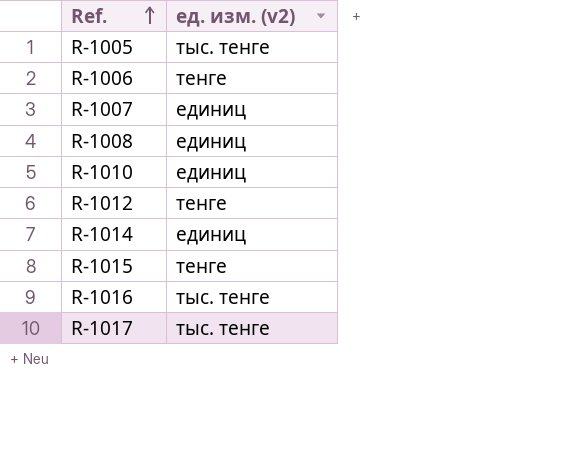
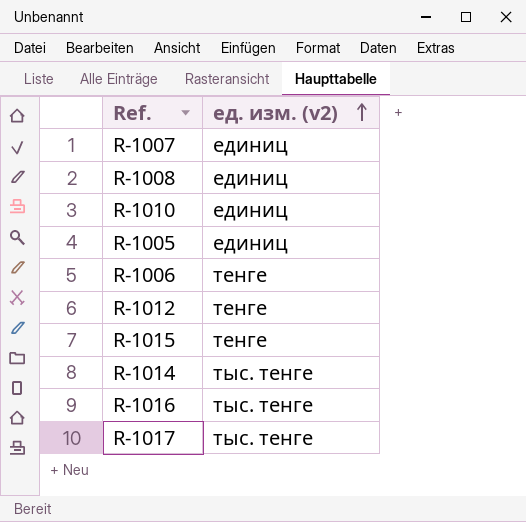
row order: Ref. ascending -> ед. изм. (v2) ascending
R-1005 | ед. изм. (v2): тыс. тенге -> единиц
R-1014 | ед. изм. (v2): единиц -> тыс. тенге

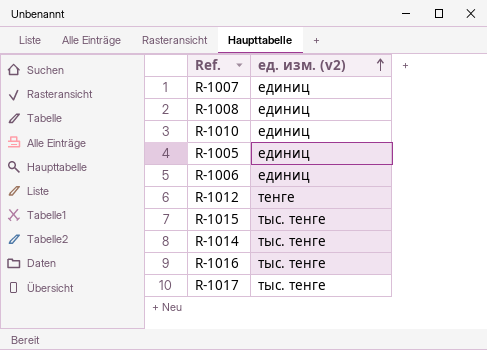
R-1006 | ед. изм. (v2): тенге -> единиц
R-1015 | ед. изм. (v2): тенге -> тыс. тенге

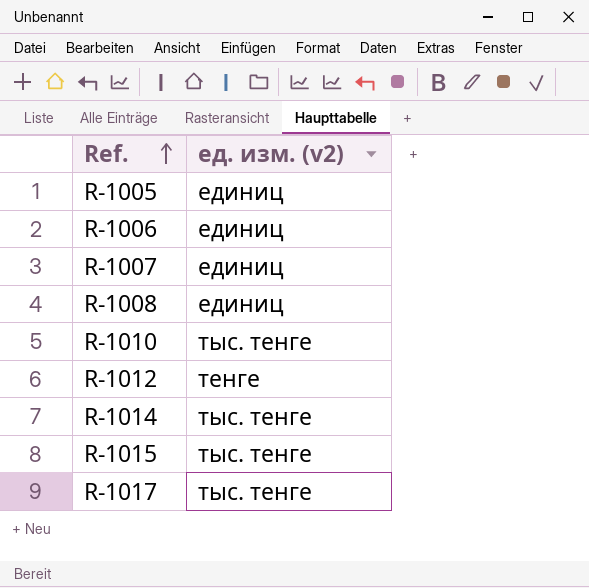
row order: ед. изм. (v2) ascending -> Ref. ascending
row R-1016: тыс. тенге -> none
R-1010 | ед. изм. (v2): единиц -> тыс. тенге

